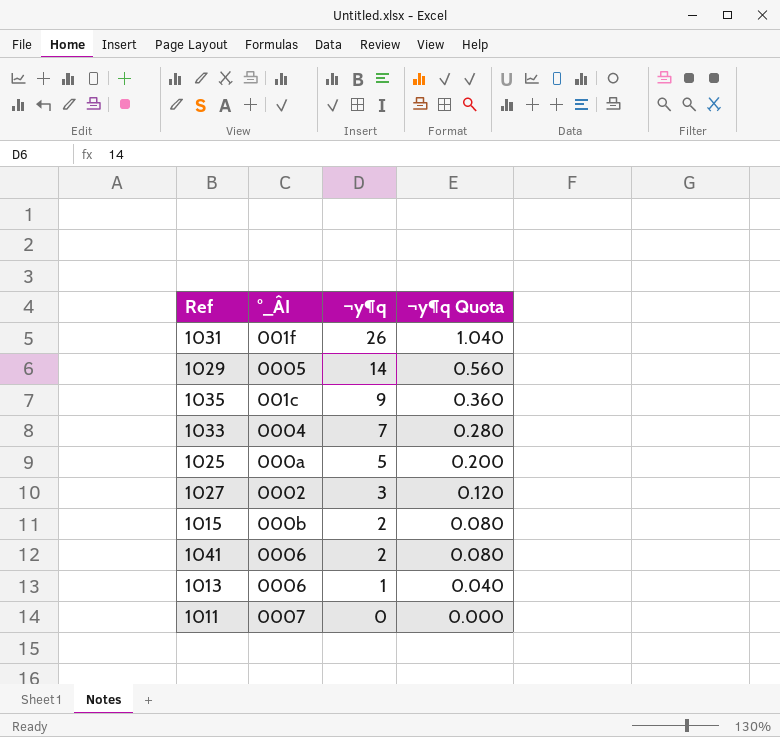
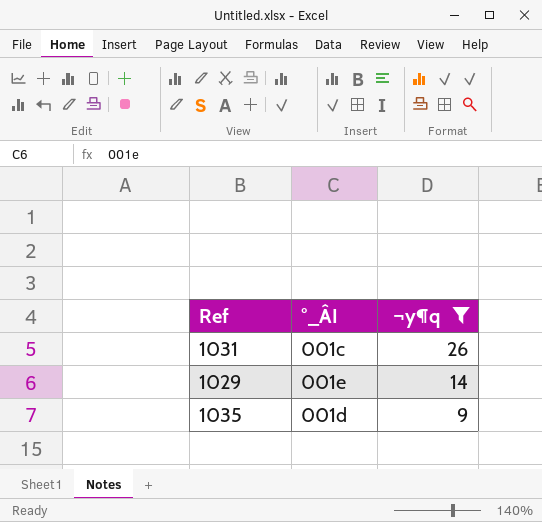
filter: none -> ¬y¶q >= 9
column ¬y¶q Quota | formula: [¬y¶q] * 0.04 -> none
1031 | °_ÂI: 001f -> 001c
1029 | °_ÂI: 0005 -> 001e
1035 | °_ÂI: 001c -> 001d

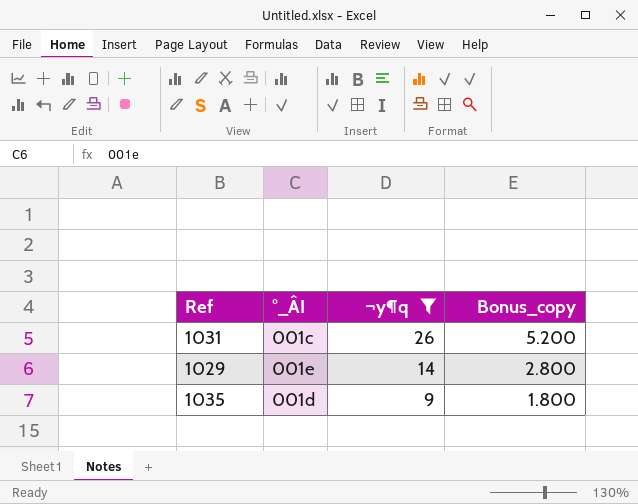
column Bonus_copy | formula: none -> [¬y¶q] * 0.2

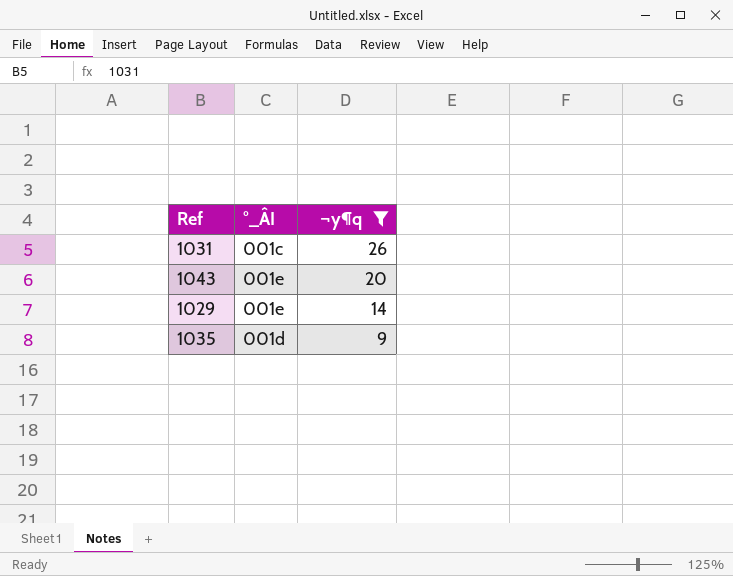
column Bonus_copy | formula: [¬y¶q] * 0.2 -> none
row 1043: none -> 001e | 20

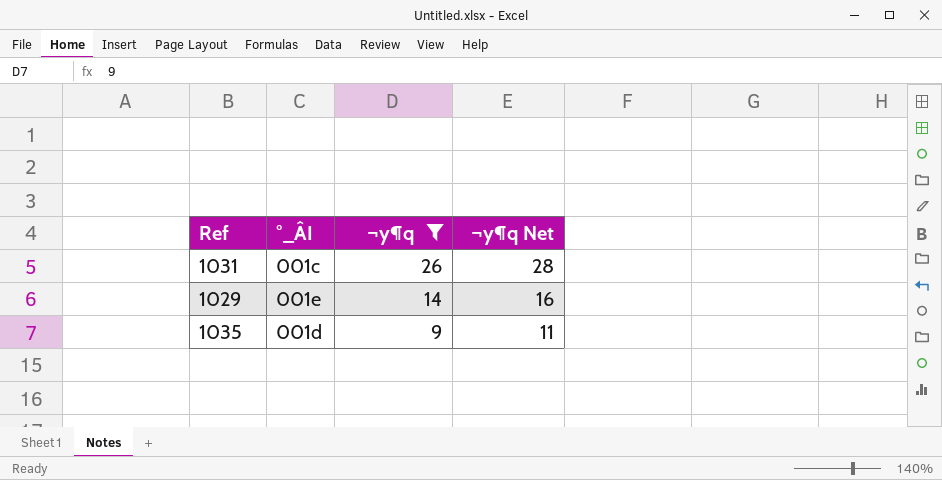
column ¬y¶q Net | formula: none -> [¬y¶q] + 2
row 1043: 001e | 20 -> none

